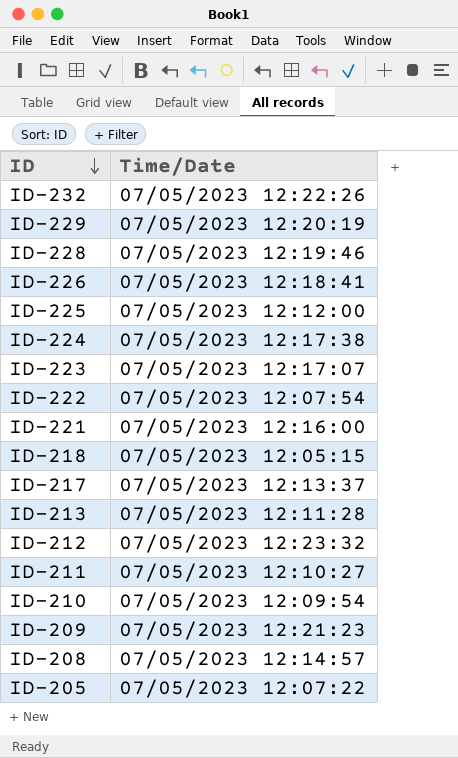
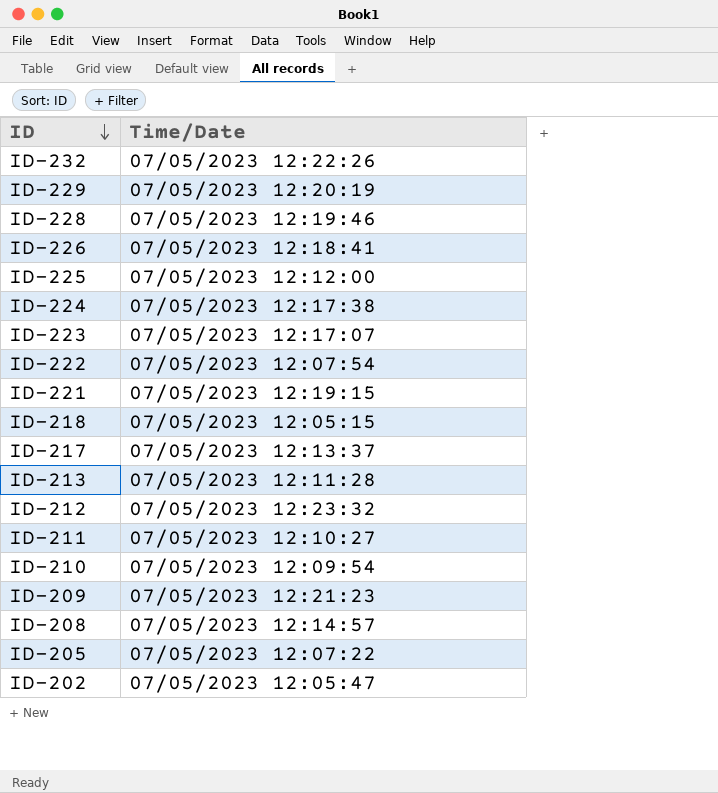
ID-221 | Time/Date: 07/05/2023 12:16:00 -> 07/05/2023 12:19:15
row ID-202: none -> 07/05/2023 12:05:47

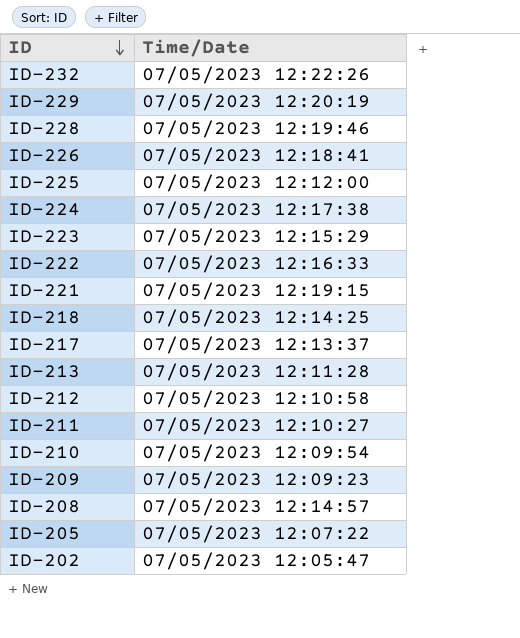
ID-223 | Time/Date: 07/05/2023 12:17:07 -> 07/05/2023 12:15:29
ID-222 | Time/Date: 07/05/2023 12:07:54 -> 07/05/2023 12:16:33
ID-218 | Time/Date: 07/05/2023 12:05:15 -> 07/05/2023 12:14:25
ID-212 | Time/Date: 07/05/2023 12:23:32 -> 07/05/2023 12:10:58
ID-209 | Time/Date: 07/05/2023 12:21:23 -> 07/05/2023 12:09:23

